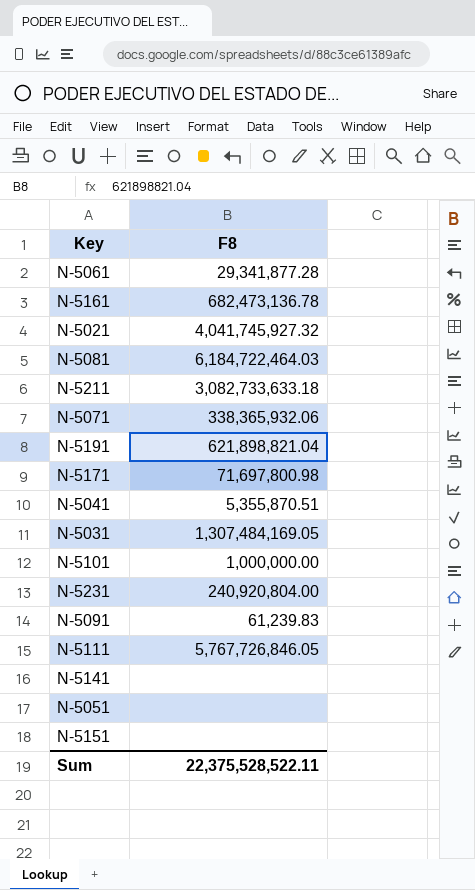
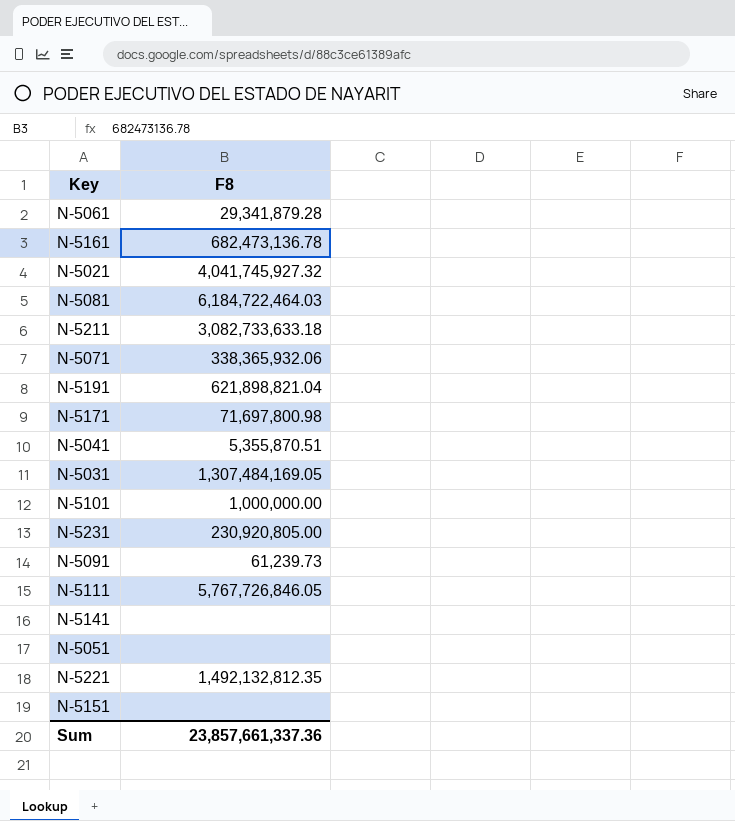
N-5061 | F8: 29,341,877.28 -> 29,341,879.28
N-5231 | F8: 240,920,804.00 -> 230,920,805.00
N-5091 | F8: 61,239.83 -> 61,239.73
row N-5221: none -> 1,492,132,812.35
Sum | F8: 22,375,528,522.11 -> 23,857,661,337.36

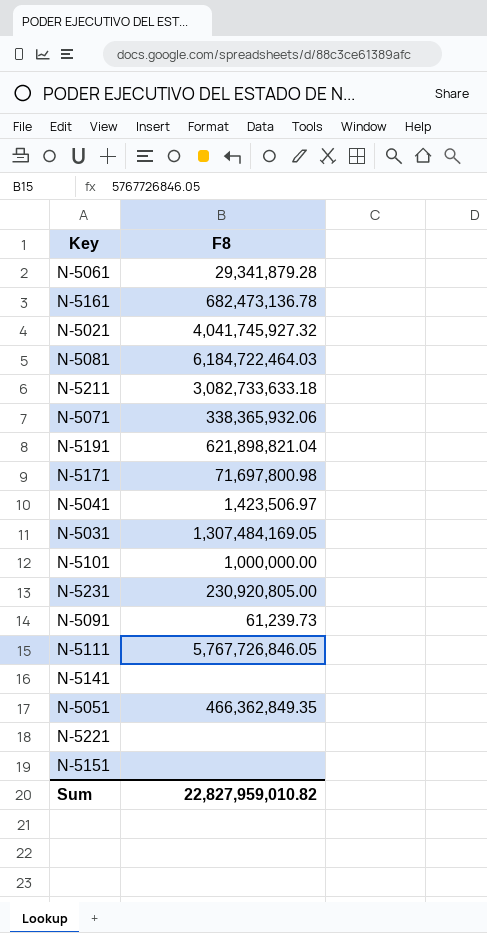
N-5041 | F8: 5,355,870.51 -> 1,423,506.97
N-5051 | F8: none -> 466,362,849.35
N-5221 | F8: 1,492,132,812.35 -> none
Sum | F8: 23,857,661,337.36 -> 22,827,959,010.82

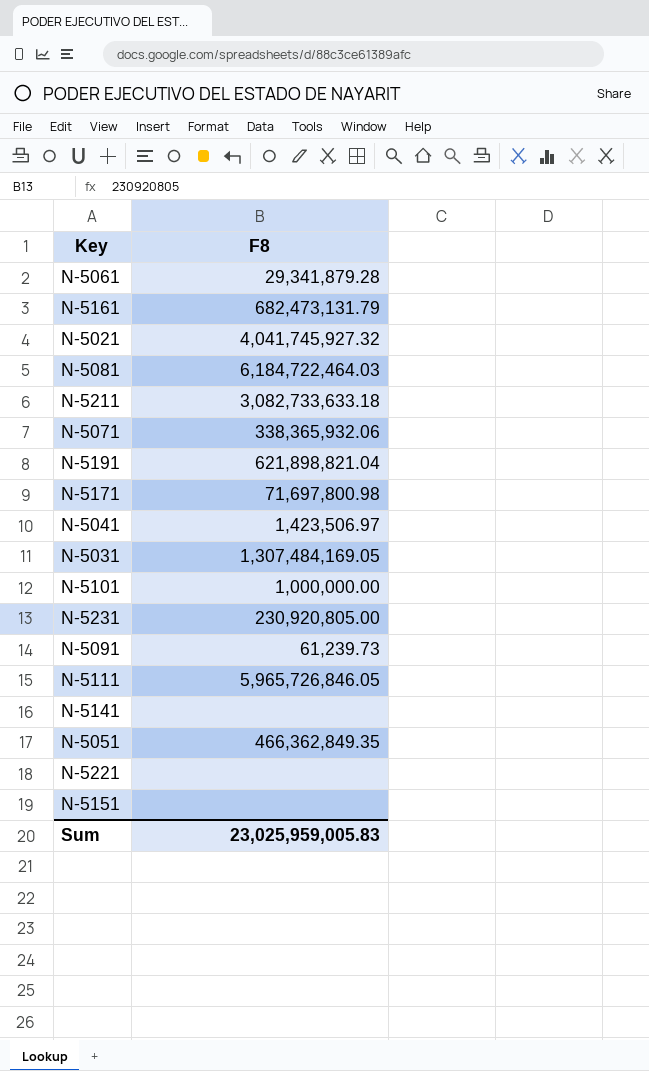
N-5161 | F8: 682,473,136.78 -> 682,473,131.79
N-5111 | F8: 5,767,726,846.05 -> 5,965,726,846.05
Sum | F8: 22,827,959,010.82 -> 23,025,959,005.83

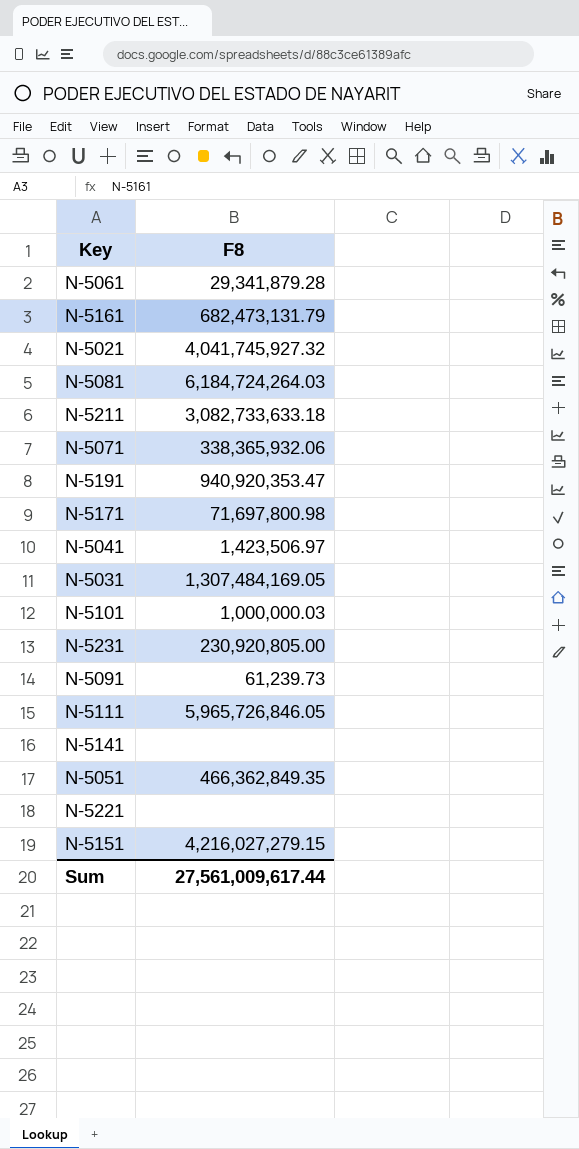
N-5081 | F8: 6,184,722,464.03 -> 6,184,724,264.03
N-5191 | F8: 621,898,821.04 -> 940,920,353.47
N-5101 | F8: 1,000,000.00 -> 1,000,000.03
N-5151 | F8: none -> 4,216,027,279.15
Sum | F8: 23,025,959,005.83 -> 27,561,009,617.44

